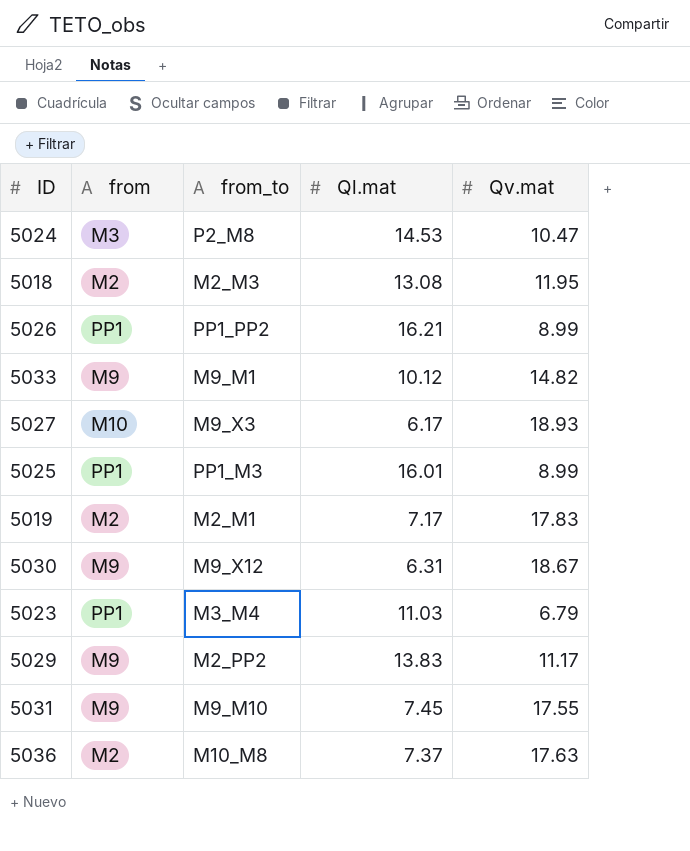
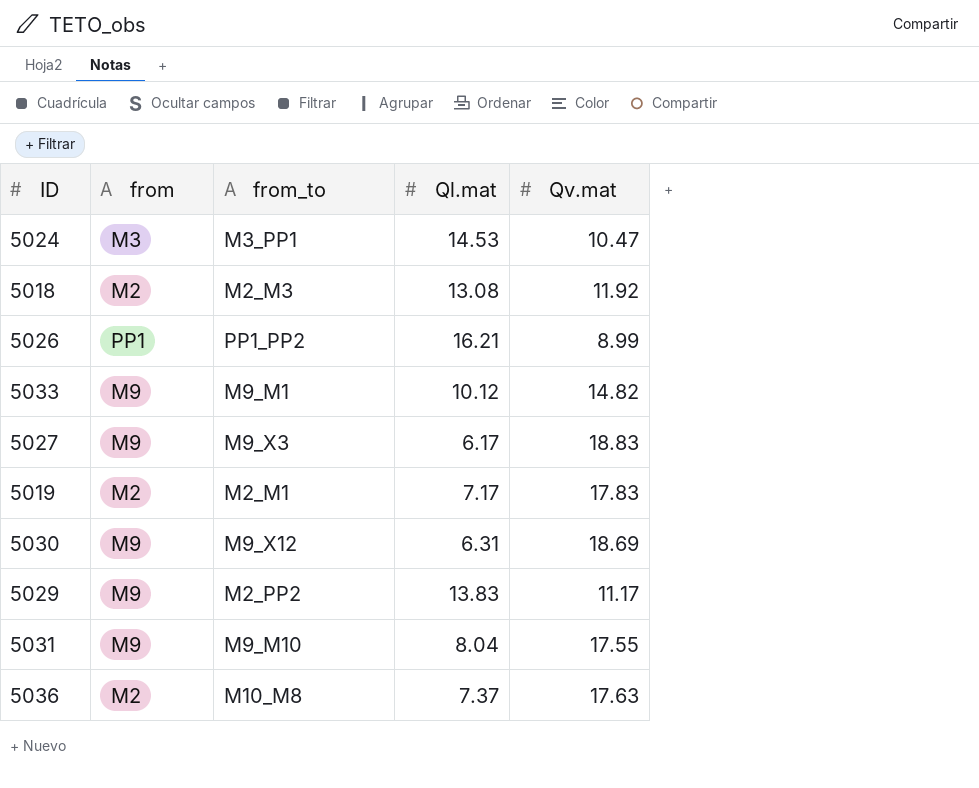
row 5025: PP1 | PP1_M3 | 16.01 | 8.99 -> none
row 5023: PP1 | M3_M4 | 11.03 | 6.79 -> none
5024 | from_to: P2_M8 -> M3_PP1
5018 | Qv.mat: 11.95 -> 11.92
5027 | from: M10 -> M9
5027 | Qv.mat: 18.93 -> 18.83
5030 | Qv.mat: 18.67 -> 18.69
5031 | Ql.mat: 7.45 -> 8.04

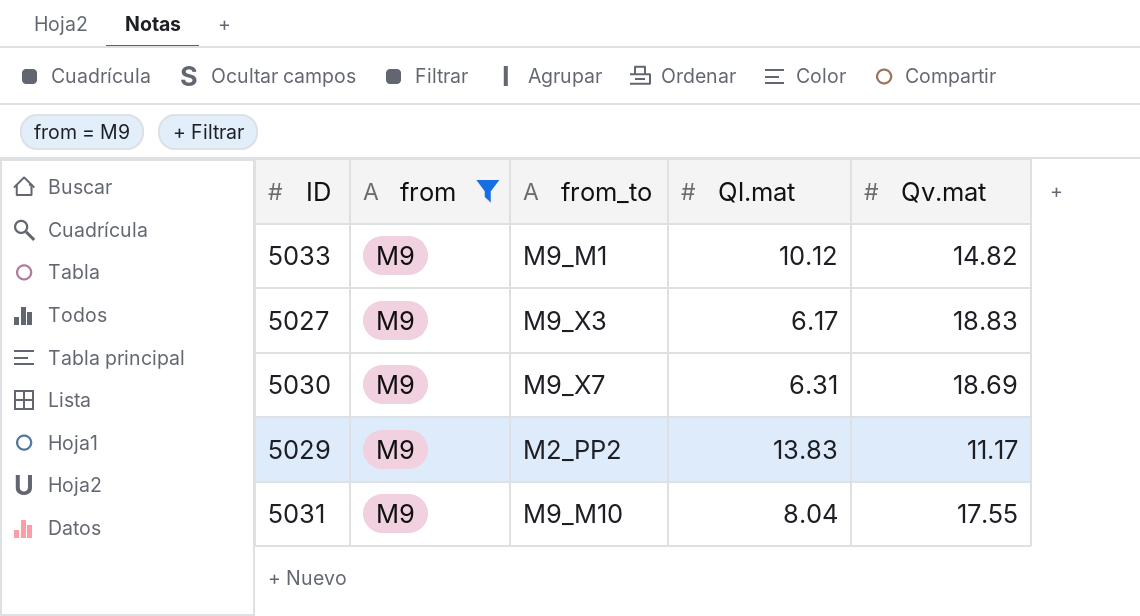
filter: none -> from = M9
5030 | from_to: M9_X12 -> M9_X7

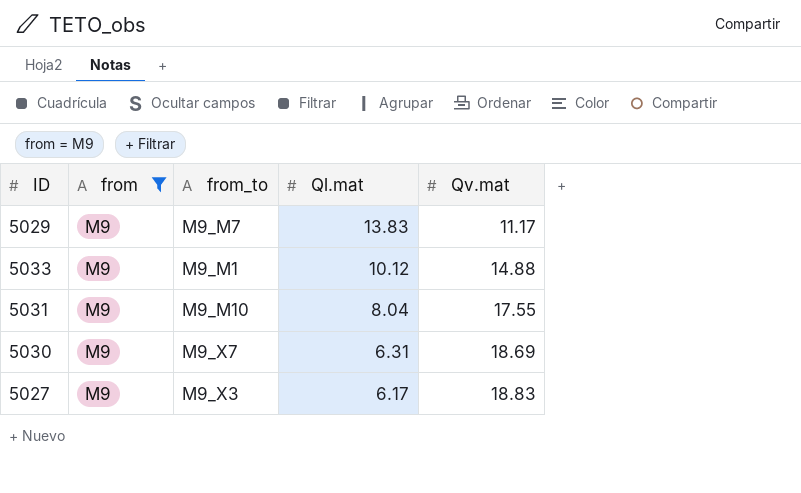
row order: none -> Ql.mat descending
5029 | from_to: M2_PP2 -> M9_M7
5033 | Qv.mat: 14.82 -> 14.88

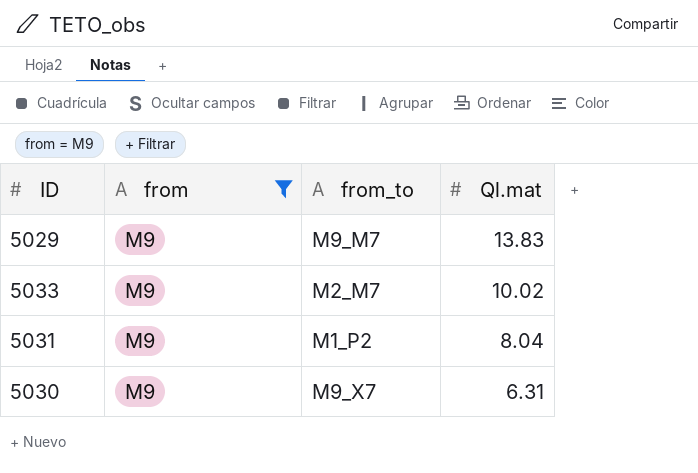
column Qv.mat | position: 5 -> none
row 5027: M9 | M9_X3 | 6.17 | 18.83 -> none
5033 | from_to: M9_M1 -> M2_M7
5033 | Ql.mat: 10.12 -> 10.02
5031 | from_to: M9_M10 -> M1_P2

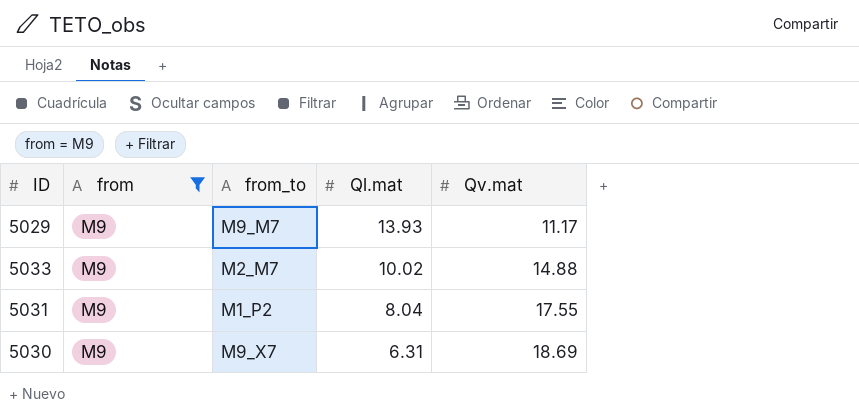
column Qv.mat | position: none -> 5
5029 | Ql.mat: 13.83 -> 13.93

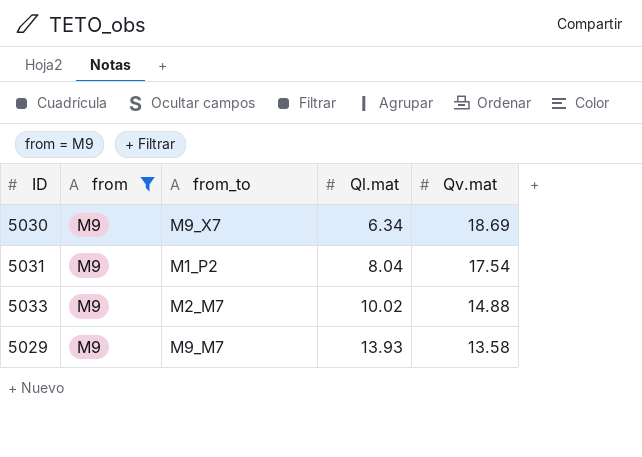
row order: Ql.mat descending -> Ql.mat ascending
5030 | Ql.mat: 6.31 -> 6.34
5031 | Qv.mat: 17.55 -> 17.54
5029 | Qv.mat: 11.17 -> 13.58

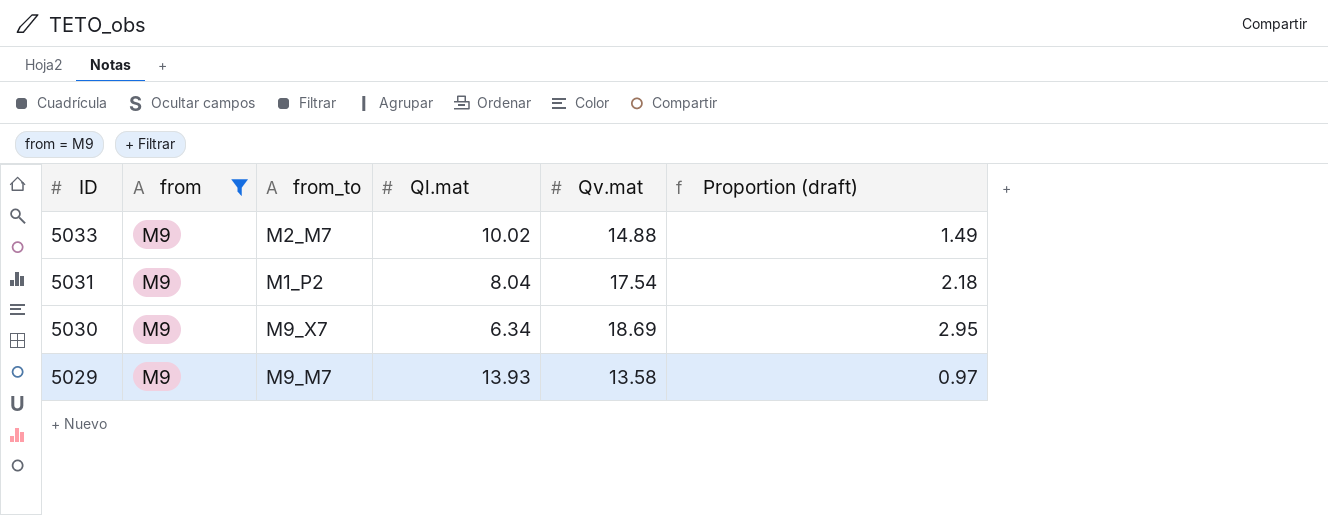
row order: Ql.mat ascending -> ID descending
column Proportion (draft) | formula: none -> [Qv.mat] / [Ql.mat]

